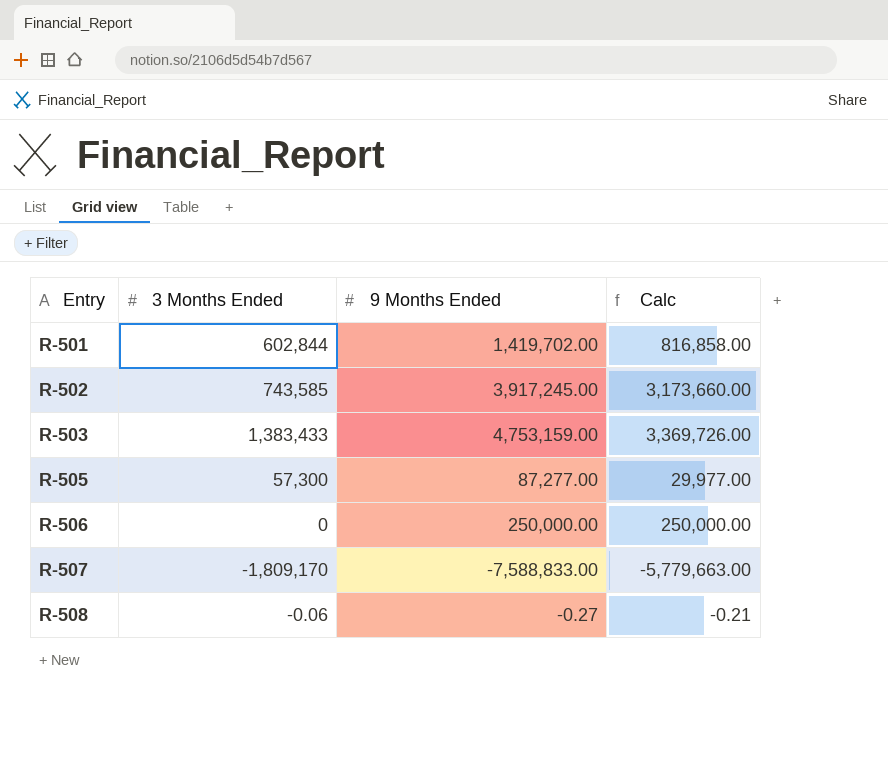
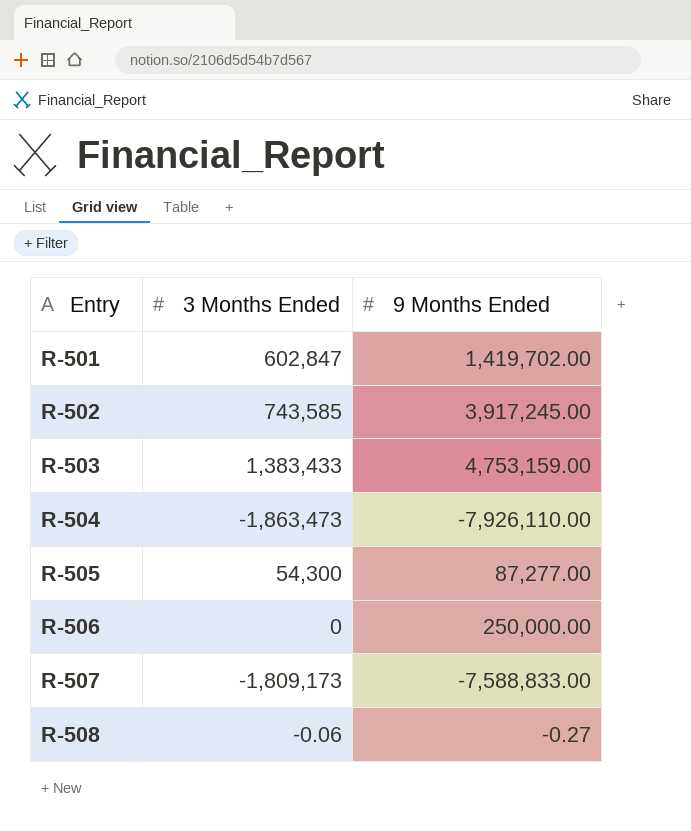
column Calc | formula: [9 Months Ended] - [3 Months Ended] -> none
R-501 | 3 Months Ended: 602,844 -> 602,847
row R-504: none -> -1,863,473 | -7,926,110.00
R-505 | 3 Months Ended: 57,300 -> 54,300
R-507 | 3 Months Ended: -1,809,170 -> -1,809,173

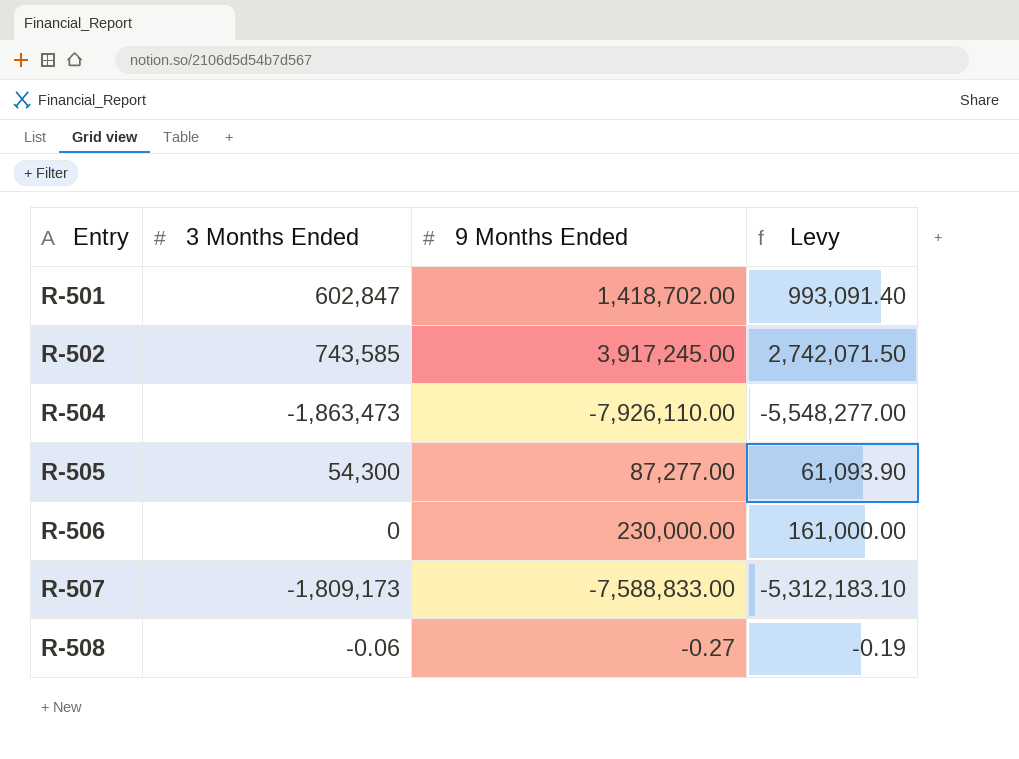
column Levy | formula: none -> [9 Months Ended] * 0.7
row R-503: 1,383,433 | 4,753,159.00 -> none
R-501 | 9 Months Ended: 1,419,702.00 -> 1,418,702.00
R-506 | 9 Months Ended: 250,000.00 -> 230,000.00

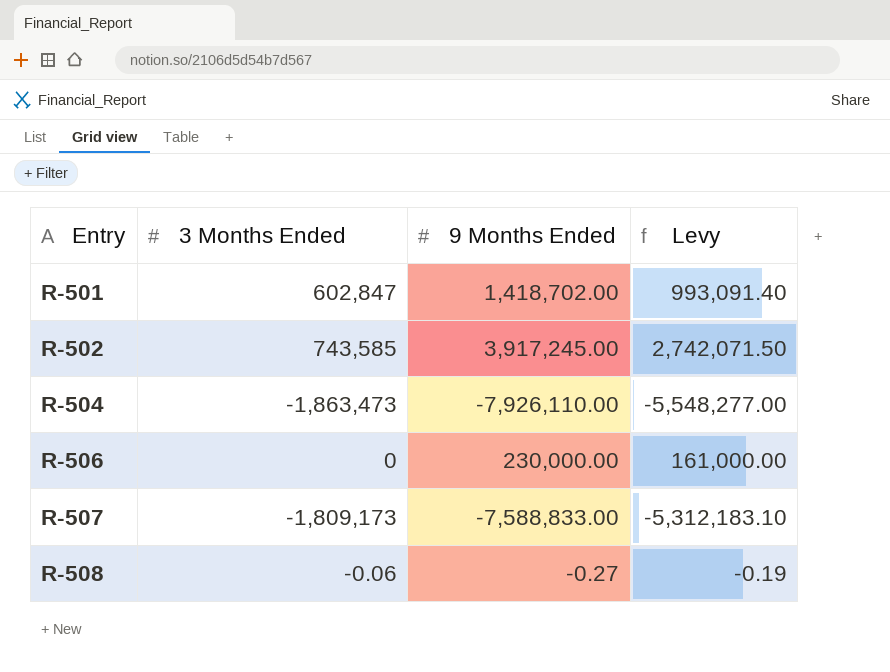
row R-505: 54,300 | 87,277.00 | 61,093.90 -> none

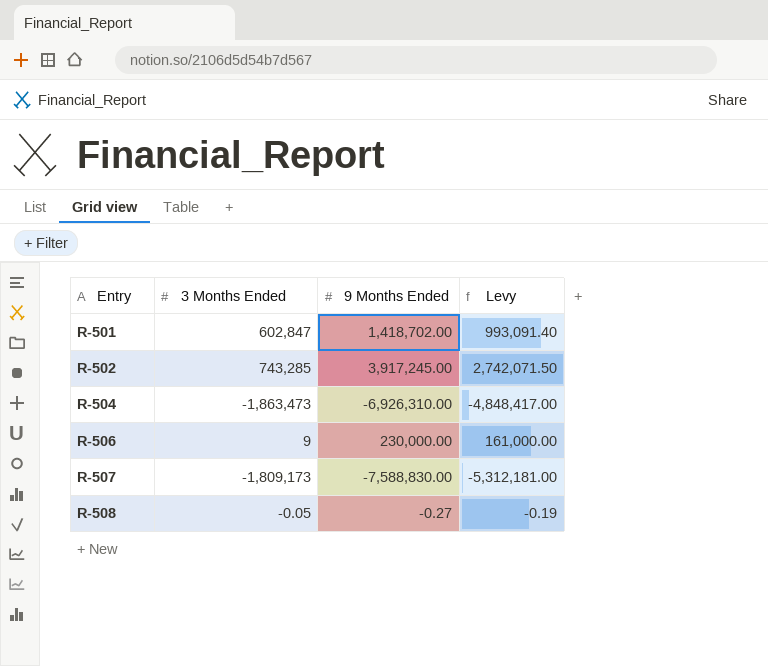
R-502 | 3 Months Ended: 743,585 -> 743,285
R-504 | 9 Months Ended: -7,926,110.00 -> -6,926,310.00
R-504 | Levy: -5,548,277.00 -> -4,848,417.00
R-506 | 3 Months Ended: 0 -> 9
R-507 | 9 Months Ended: -7,588,833.00 -> -7,588,830.00
R-507 | Levy: -5,312,183.10 -> -5,312,181.00
R-508 | 3 Months Ended: -0.06 -> -0.05

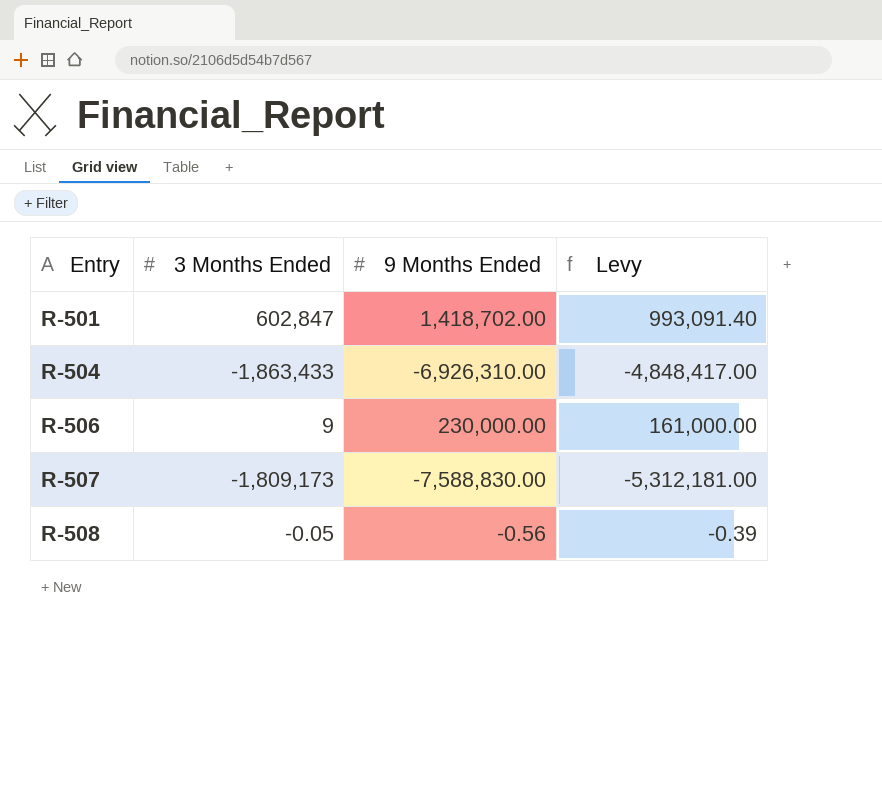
row R-502: 743,285 | 3,917,245.00 | 2,742,071.50 -> none
R-504 | 3 Months Ended: -1,863,473 -> -1,863,433
R-508 | 9 Months Ended: -0.27 -> -0.56
R-508 | Levy: -0.19 -> -0.39

